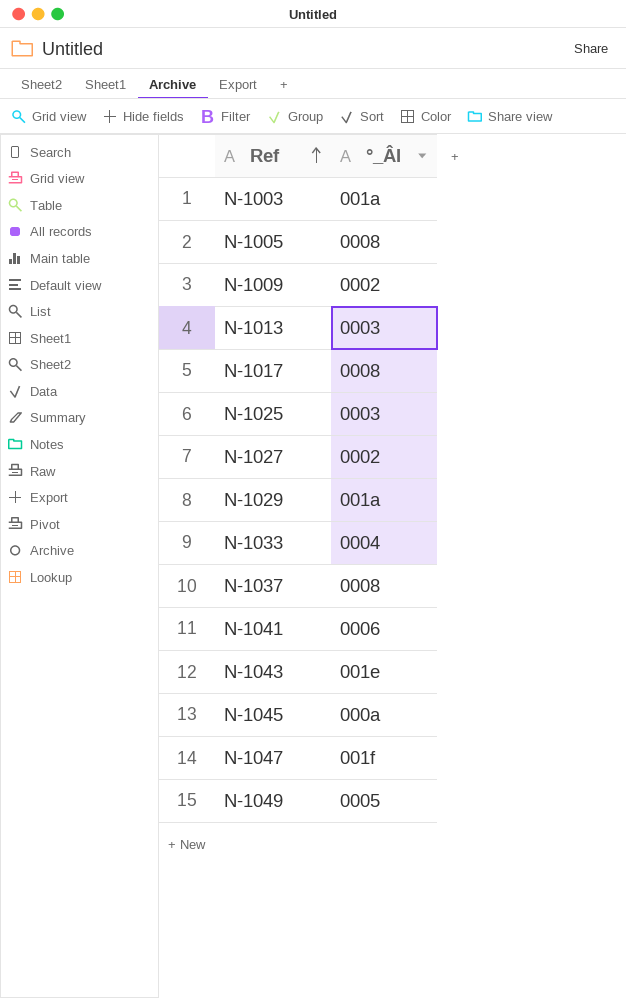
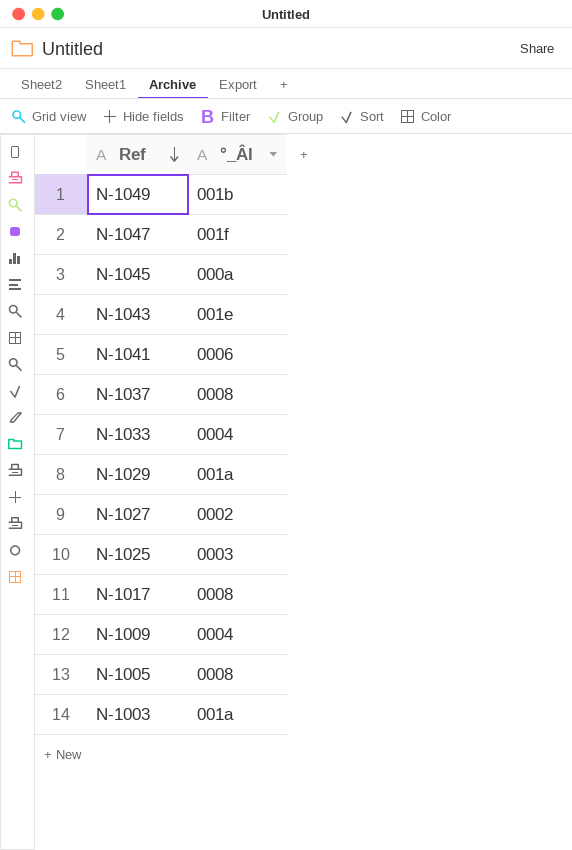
row order: Ref ascending -> Ref descending
row N-1013: 0003 -> none
N-1049 | °_ÂI: 0005 -> 001b
N-1009 | °_ÂI: 0002 -> 0004

